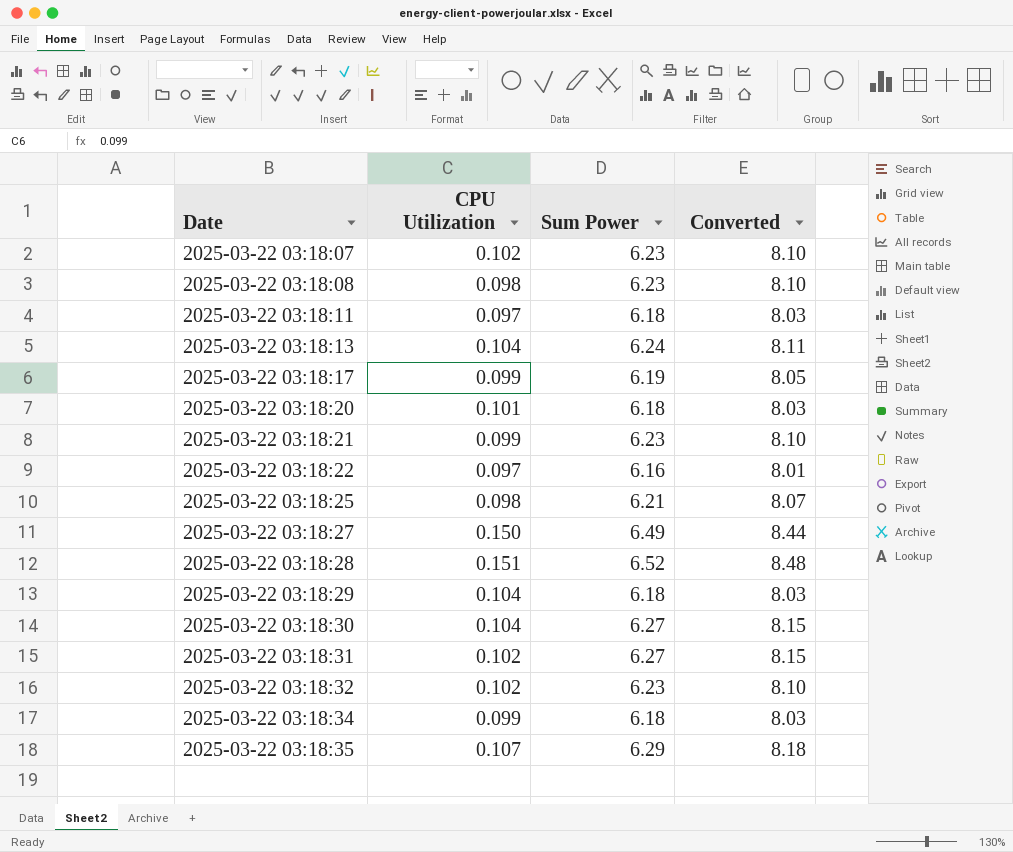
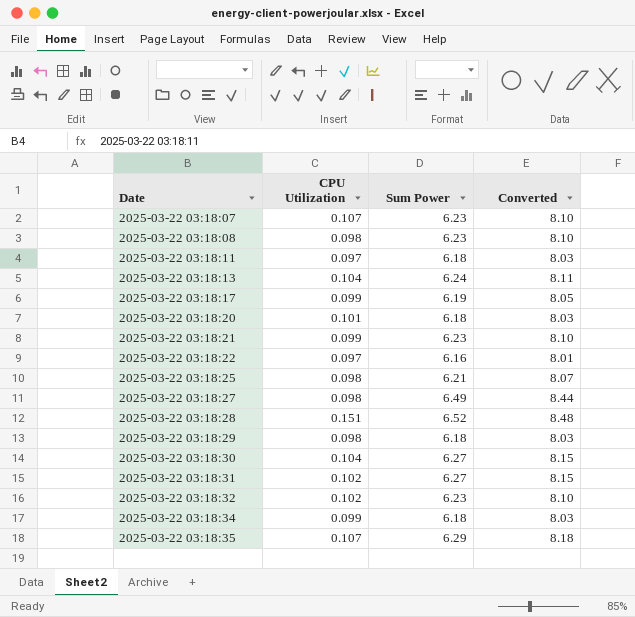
2025-03-22 03:18:07 | CPU Utilization: 0.102 -> 0.107
2025-03-22 03:18:27 | CPU Utilization: 0.150 -> 0.098
2025-03-22 03:18:29 | CPU Utilization: 0.104 -> 0.098

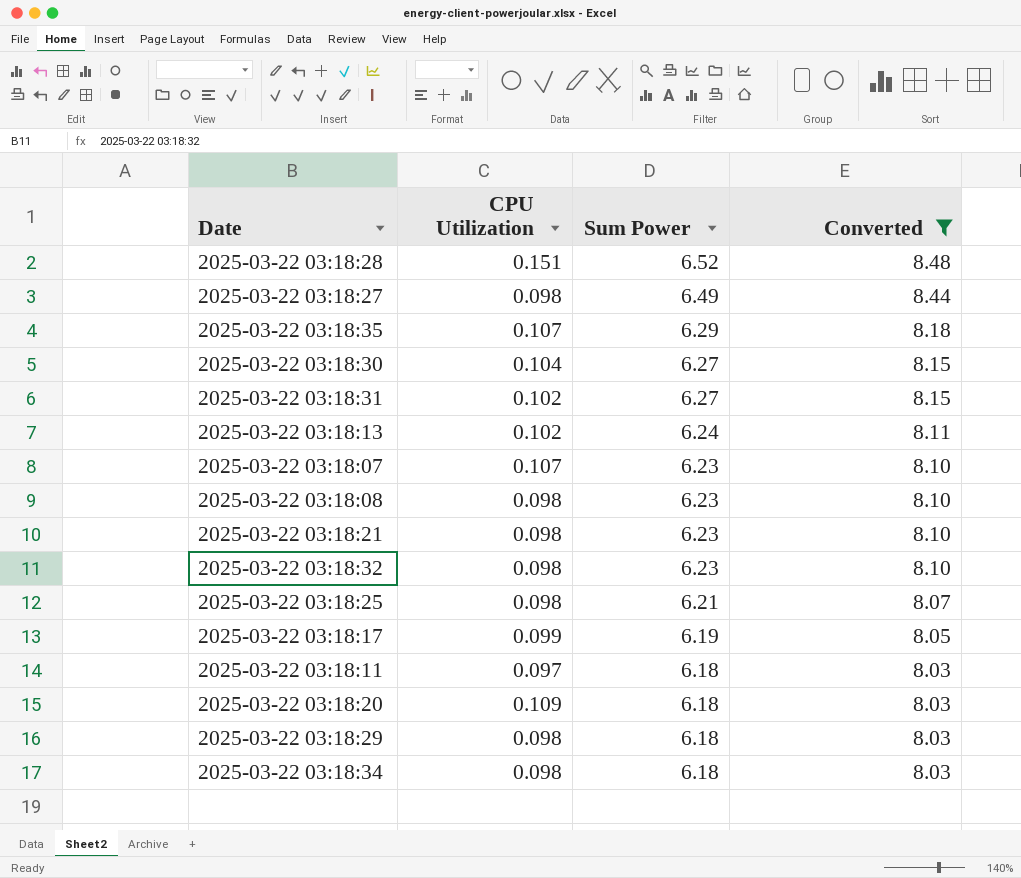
filter: none -> Converted != 8.01
row order: Date ascending -> Sum Power descending
2025-03-22 03:18:13 | CPU Utilization: 0.104 -> 0.102
2025-03-22 03:18:21 | CPU Utilization: 0.099 -> 0.098
2025-03-22 03:18:32 | CPU Utilization: 0.102 -> 0.098
2025-03-22 03:18:20 | CPU Utilization: 0.101 -> 0.109
2025-03-22 03:18:34 | CPU Utilization: 0.099 -> 0.098

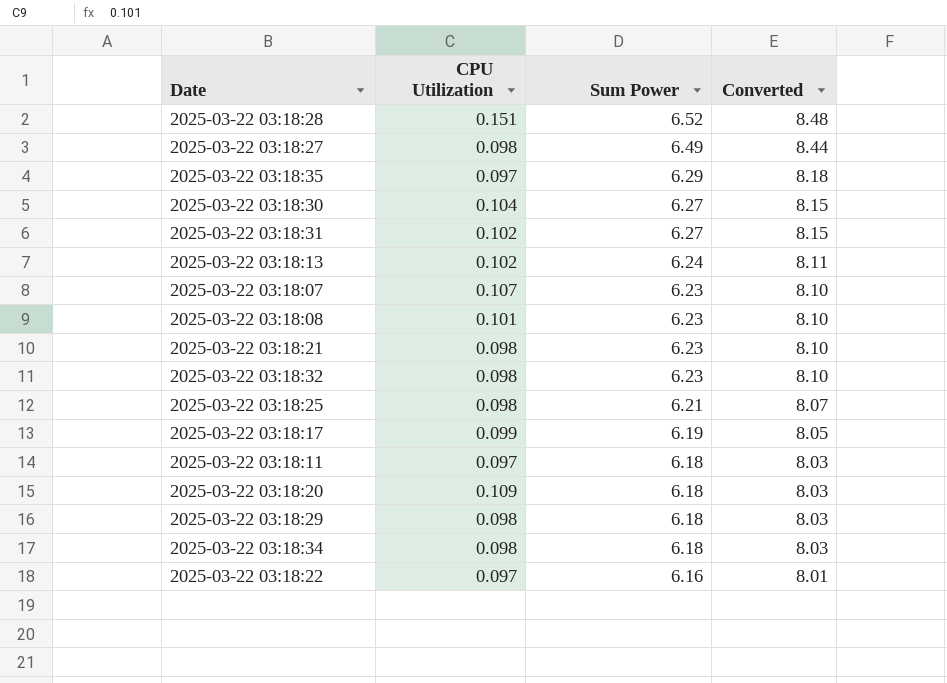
filter: Converted != 8.01 -> none
2025-03-22 03:18:35 | CPU Utilization: 0.107 -> 0.097
2025-03-22 03:18:08 | CPU Utilization: 0.098 -> 0.101

